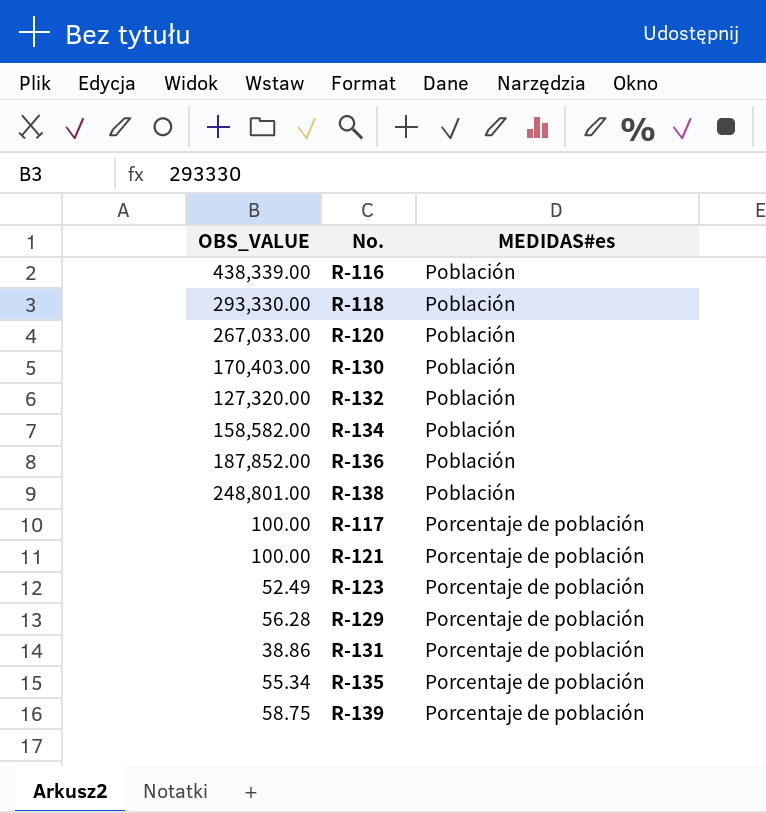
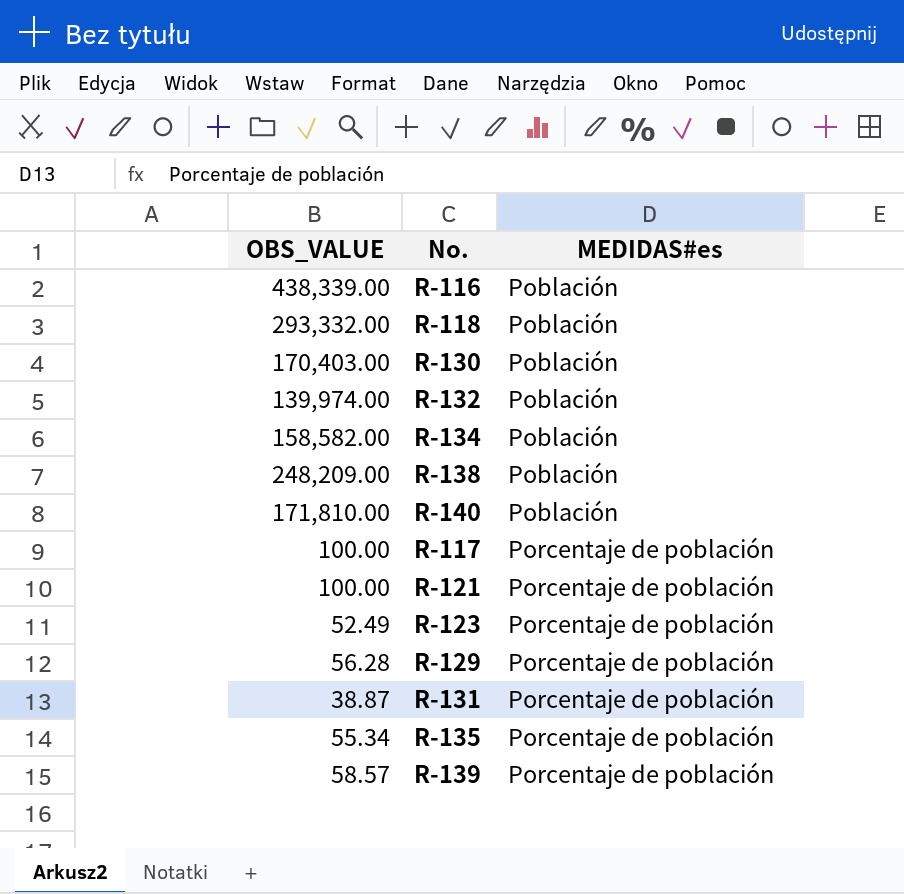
row R-120: 267,033.00 | Población -> none
row R-136: 187,852.00 | Población -> none
R-118 | OBS_VALUE: 293,330.00 -> 293,332.00
R-132 | OBS_VALUE: 127,320.00 -> 139,974.00
R-138 | OBS_VALUE: 248,801.00 -> 248,209.00
row R-140: none -> 171,810.00 | Población
R-131 | OBS_VALUE: 38.86 -> 38.87
R-139 | OBS_VALUE: 58.75 -> 58.57

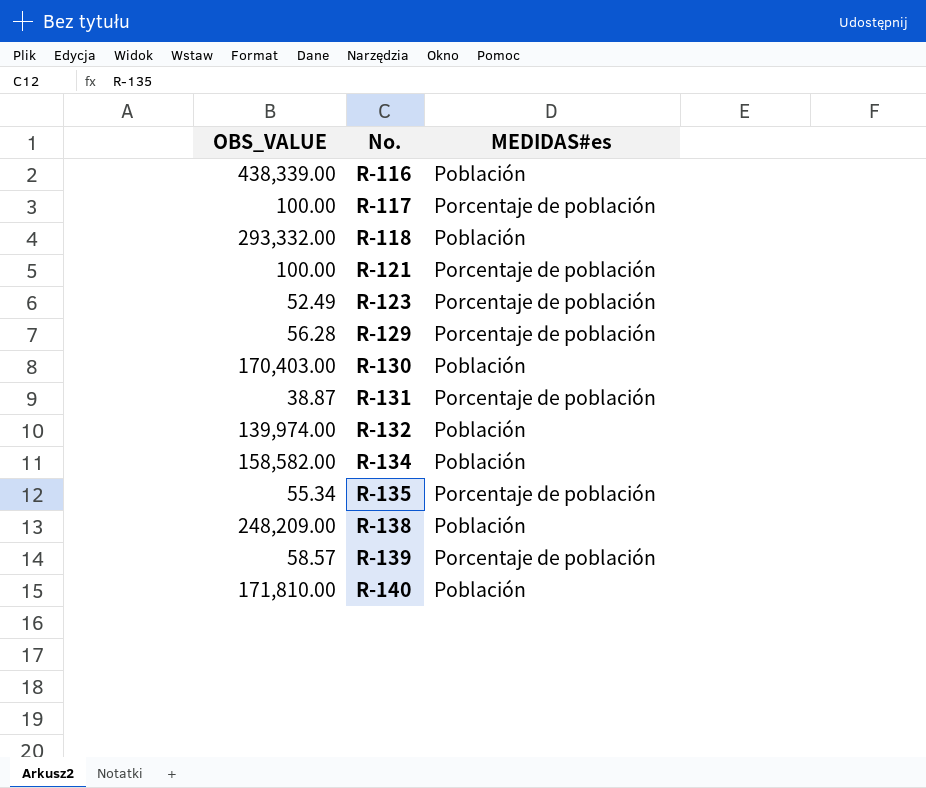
row order: MEDIDAS#es ascending -> No. ascending

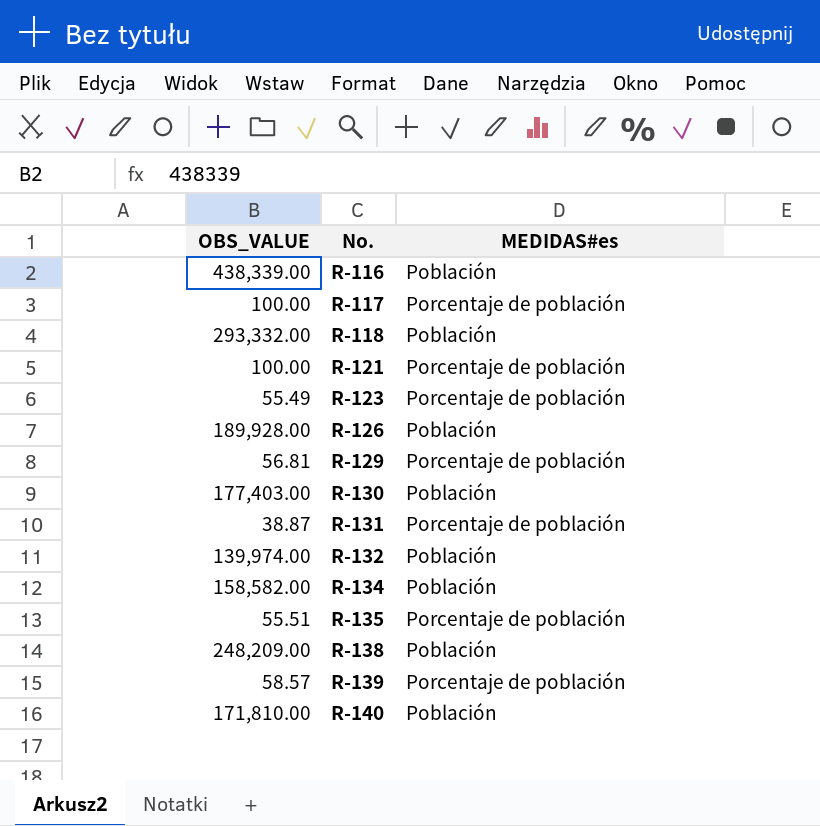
R-123 | OBS_VALUE: 52.49 -> 55.49
row R-126: none -> 189,928.00 | Población
R-129 | OBS_VALUE: 56.28 -> 56.81
R-130 | OBS_VALUE: 170,403.00 -> 177,403.00
R-135 | OBS_VALUE: 55.34 -> 55.51

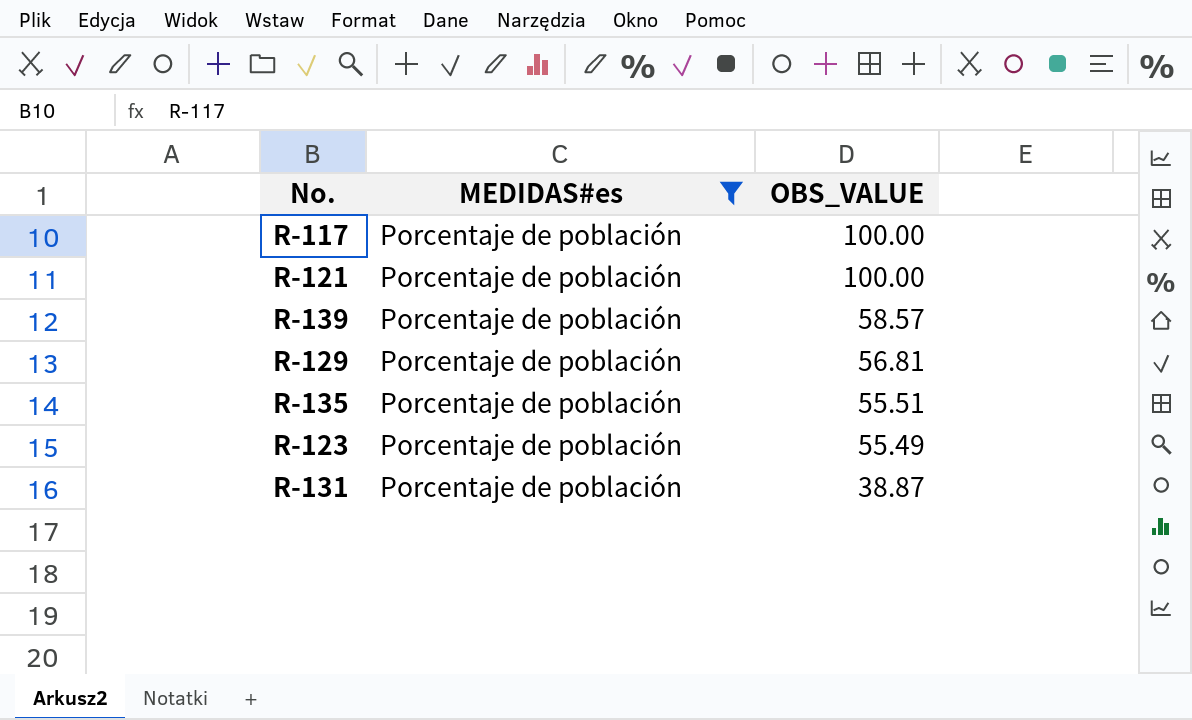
filter: none -> MEDIDAS#es = Porcentaje de población
row order: No. ascending -> OBS_VALUE descending
column OBS_VALUE | position: 1 -> 3

